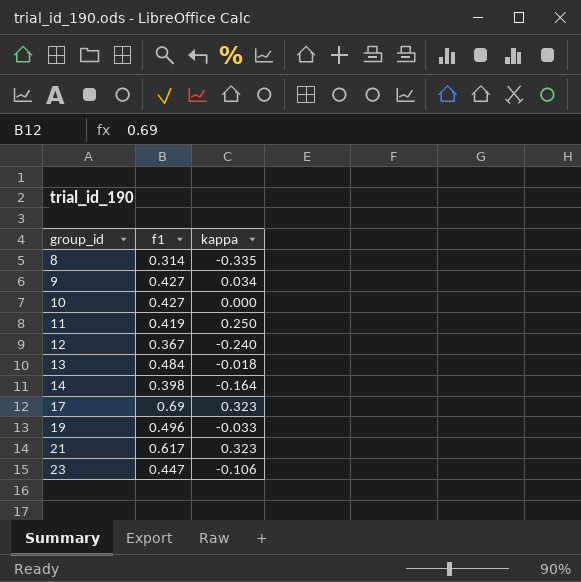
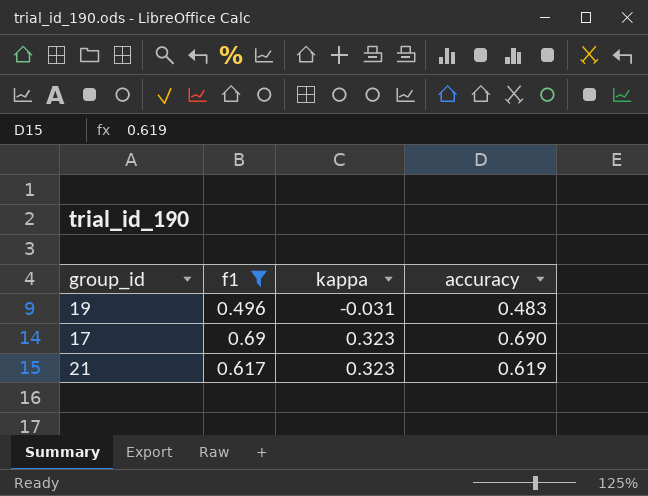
filter: none -> f1 >= 0.496
row order: group_id ascending -> kappa ascending
column accuracy | position: none -> 4
19 | kappa: -0.033 -> -0.031

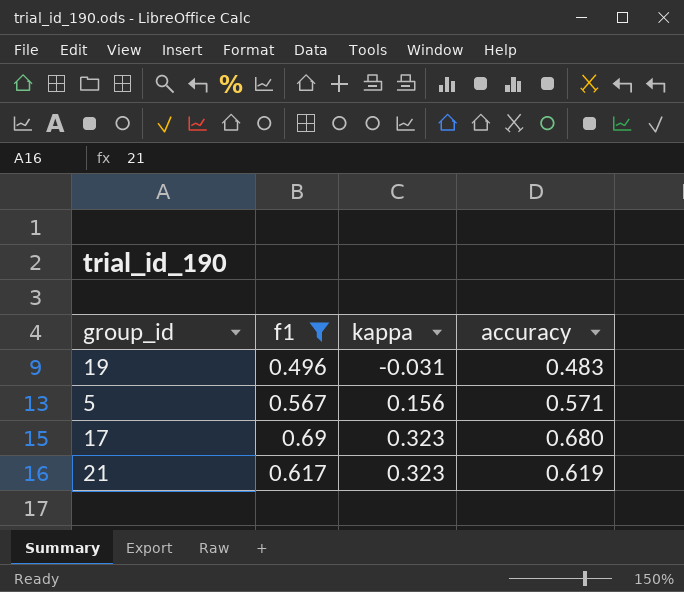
row 5: none -> 0.567 | 0.156 | 0.571
17 | accuracy: 0.690 -> 0.680

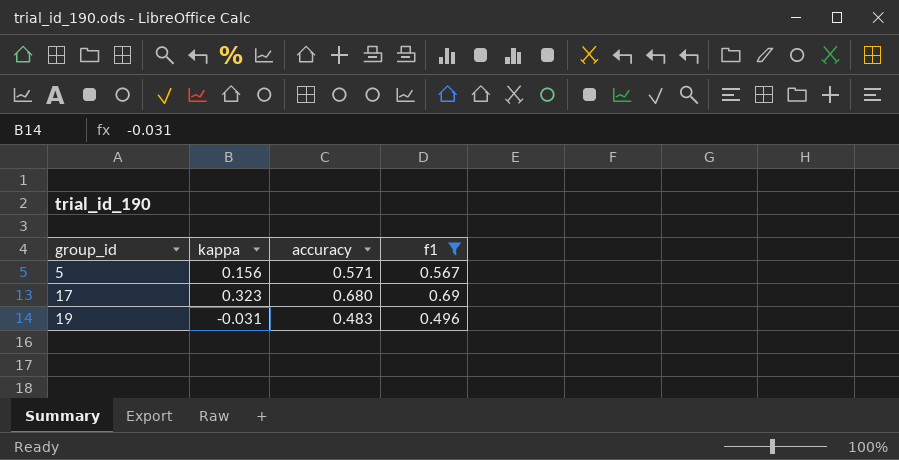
row order: kappa ascending -> group_id ascending
column f1 | position: 2 -> 4
row 21: 0.617 | 0.323 | 0.619 -> none

